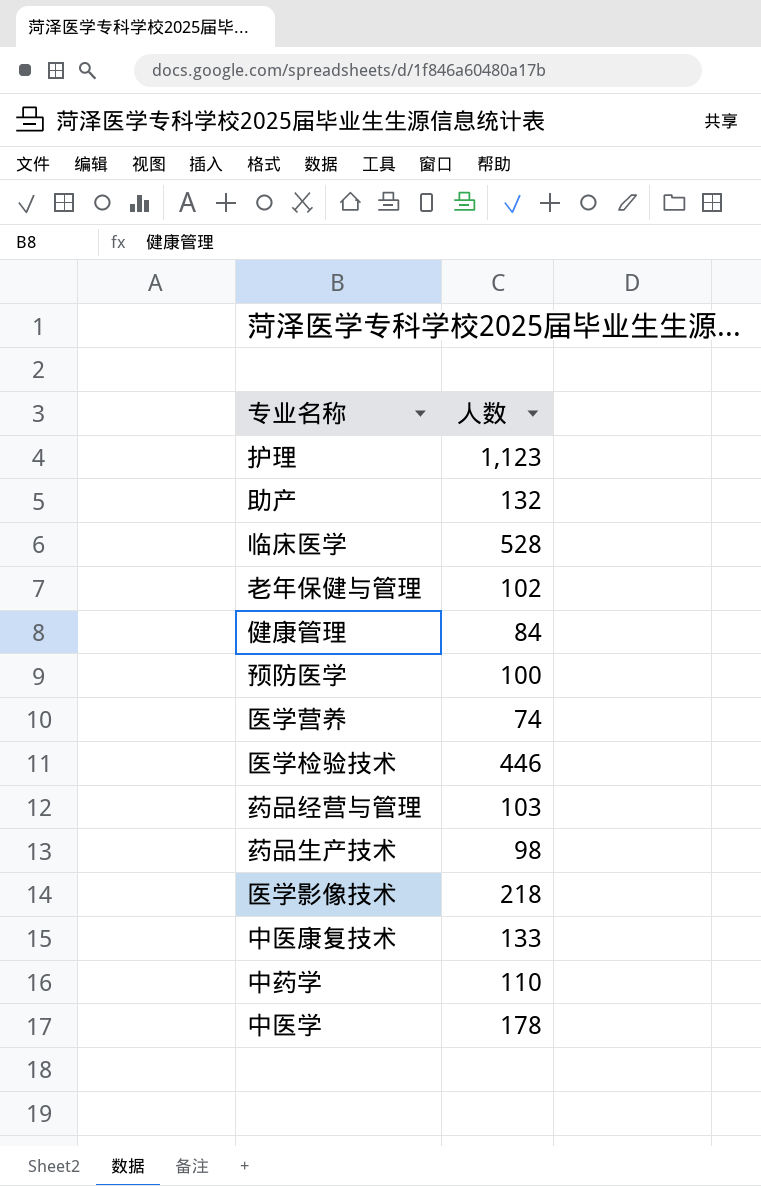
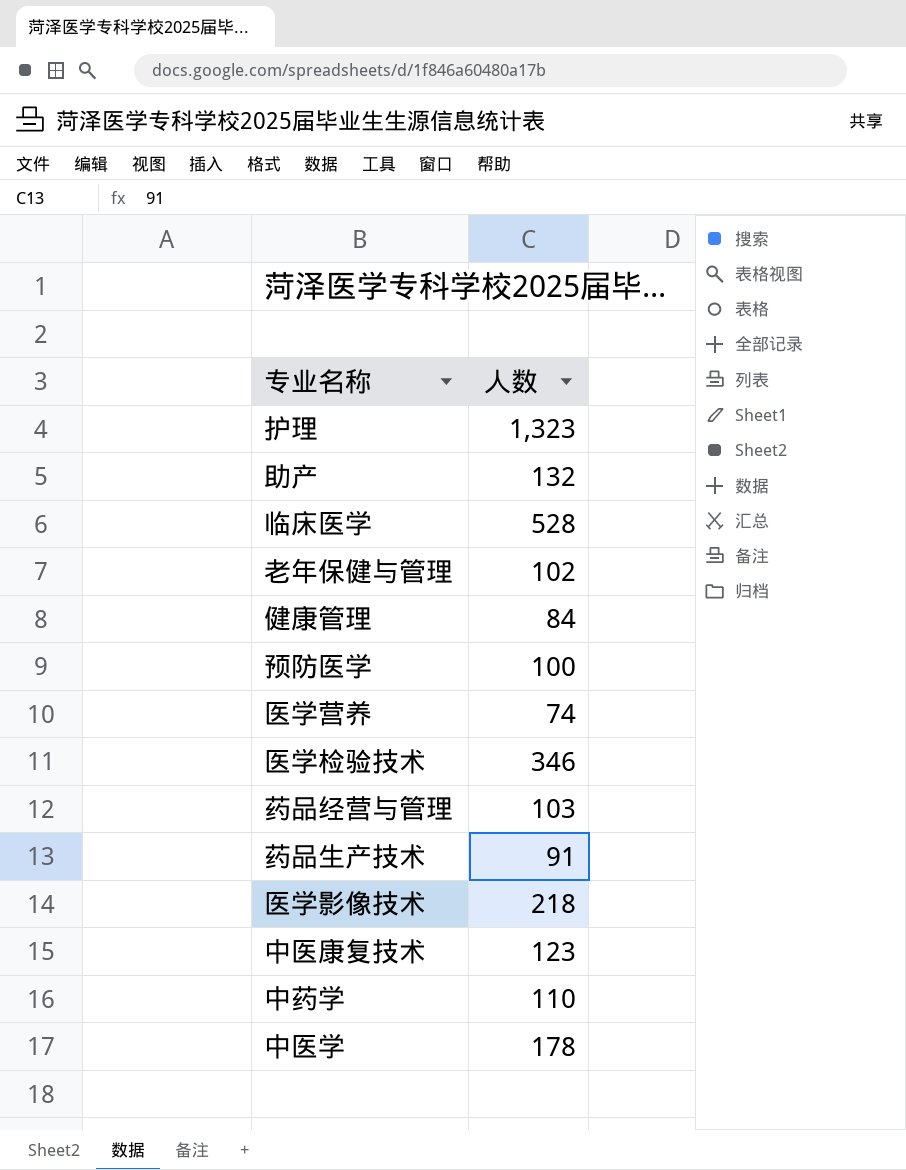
护理 | 人数: 1,123 -> 1,323
医学检验技术 | 人数: 446 -> 346
药品生产技术 | 人数: 98 -> 91
中医康复技术 | 人数: 133 -> 123

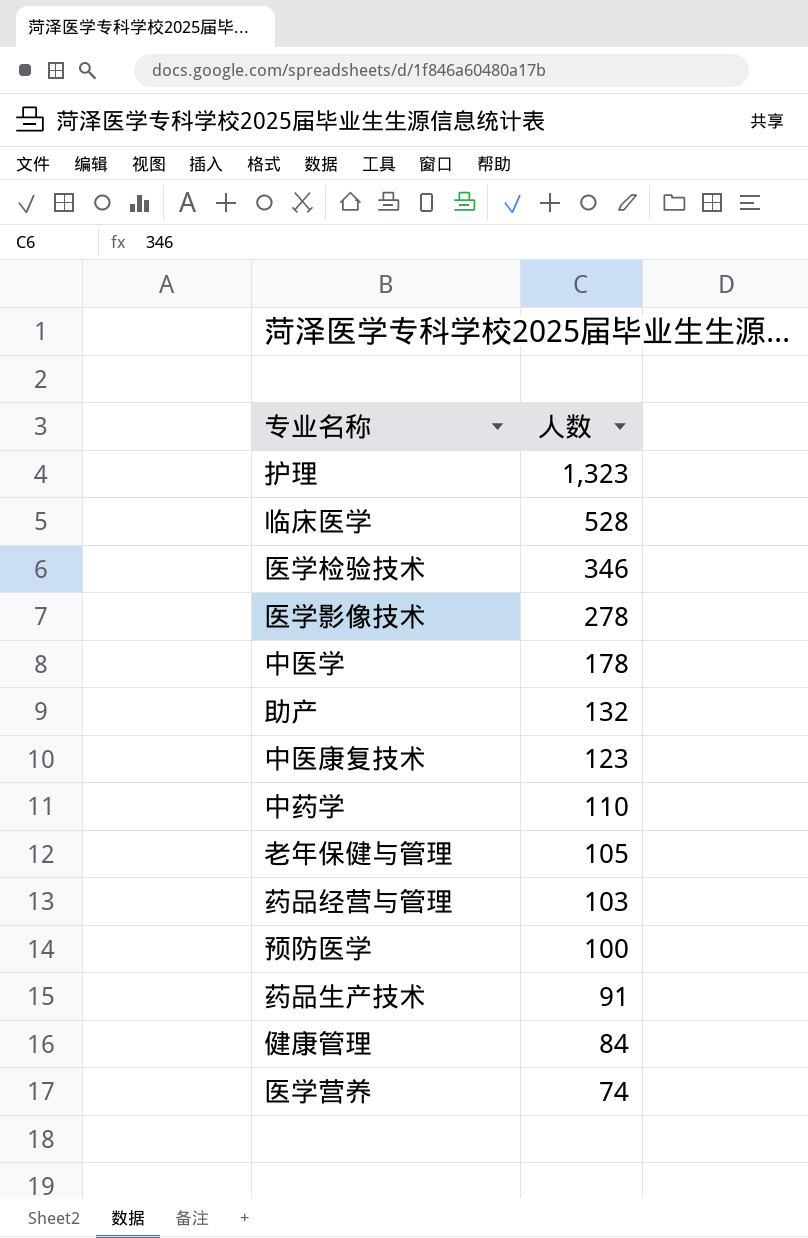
row order: none -> 人数 descending
医学影像技术 | 人数: 218 -> 278
老年保健与管理 | 人数: 102 -> 105

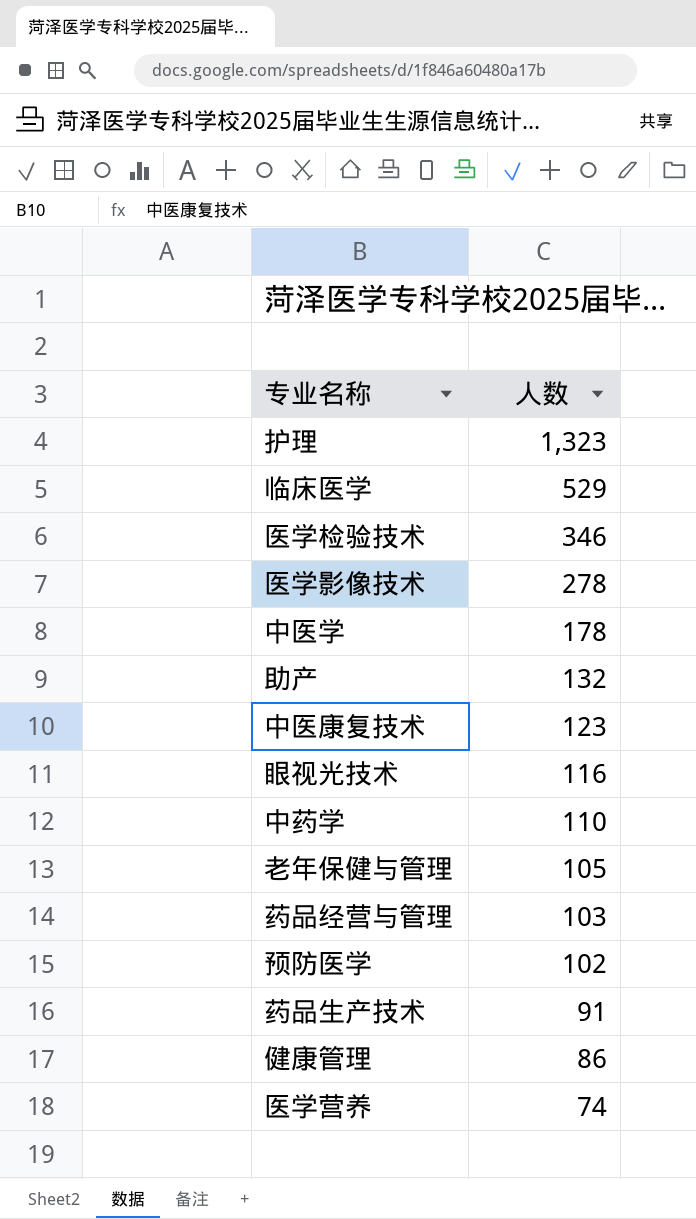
临床医学 | 人数: 528 -> 529
row 眼视光技术: none -> 116
预防医学 | 人数: 100 -> 102
健康管理 | 人数: 84 -> 86

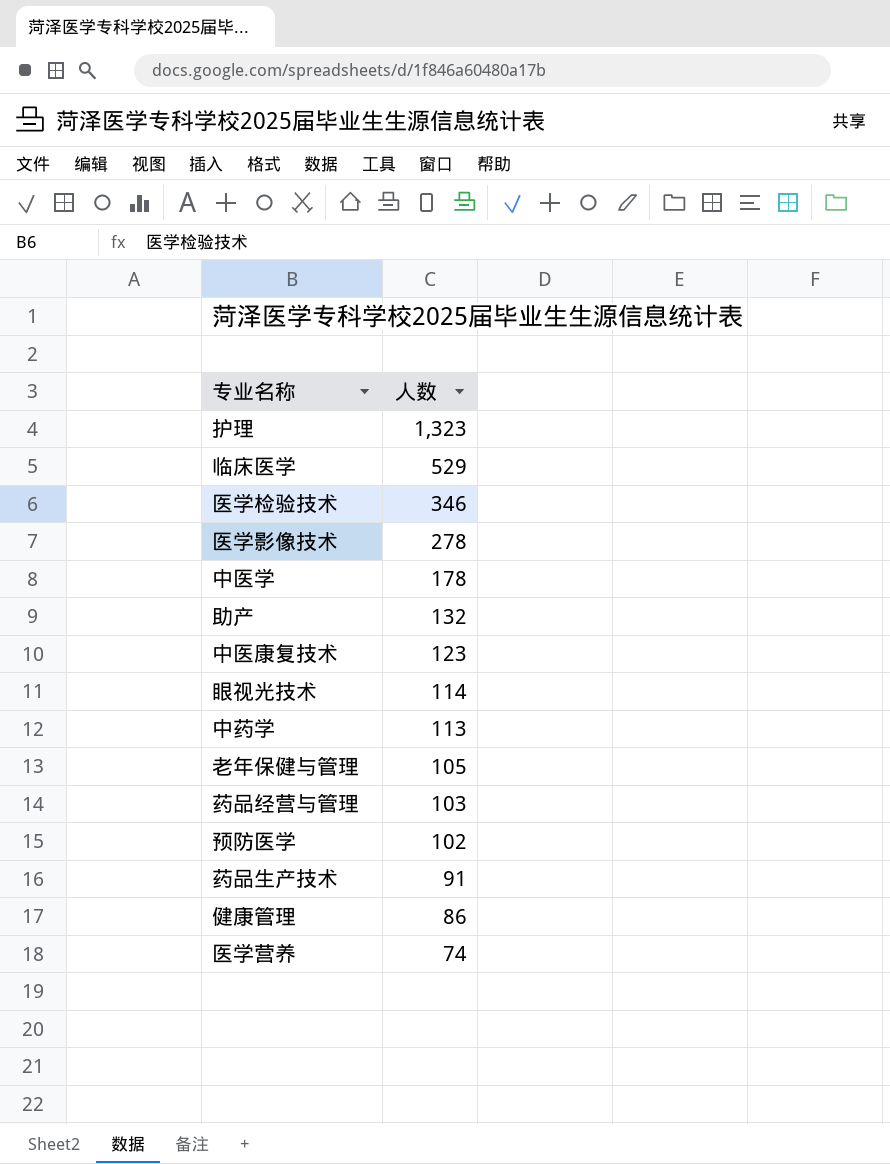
眼视光技术 | 人数: 116 -> 114
中药学 | 人数: 110 -> 113

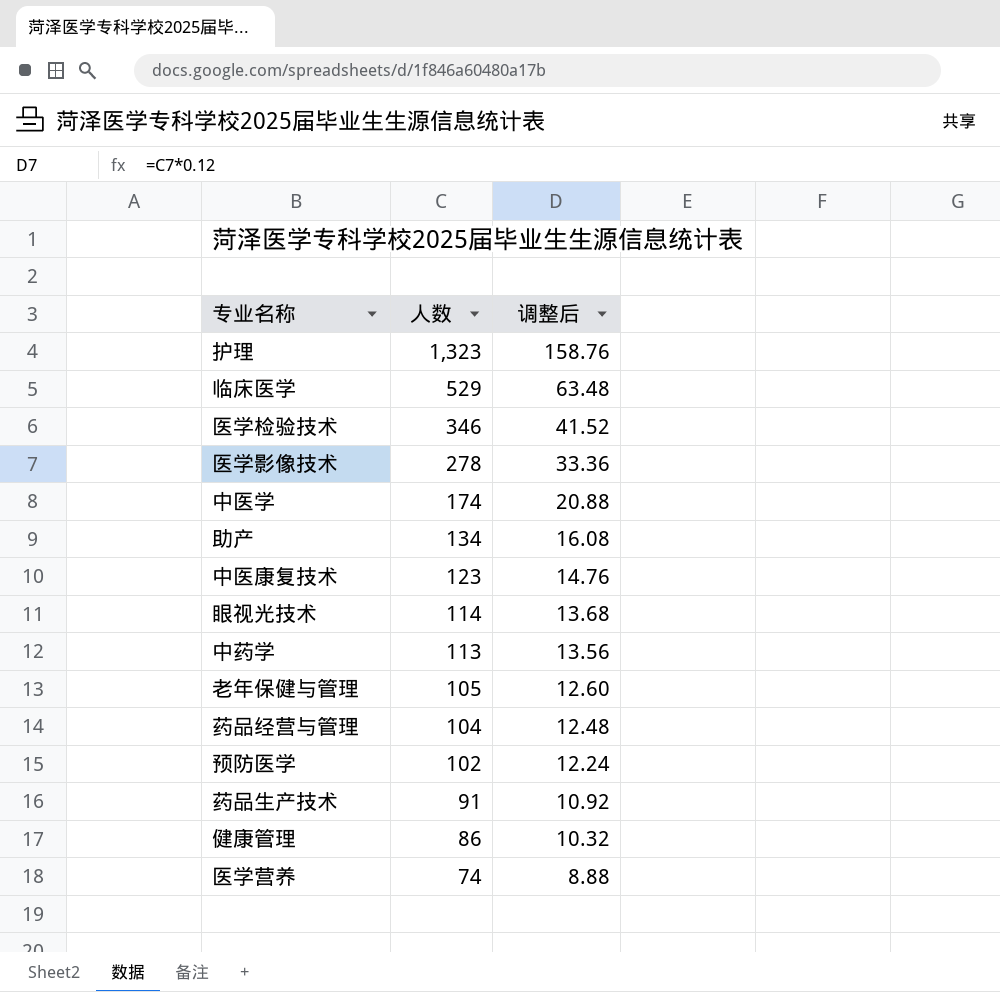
column 调整后 | formula: none -> [人数] * 0.12
中医学 | 人数: 178 -> 174
助产 | 人数: 132 -> 134
药品经营与管理 | 人数: 103 -> 104

